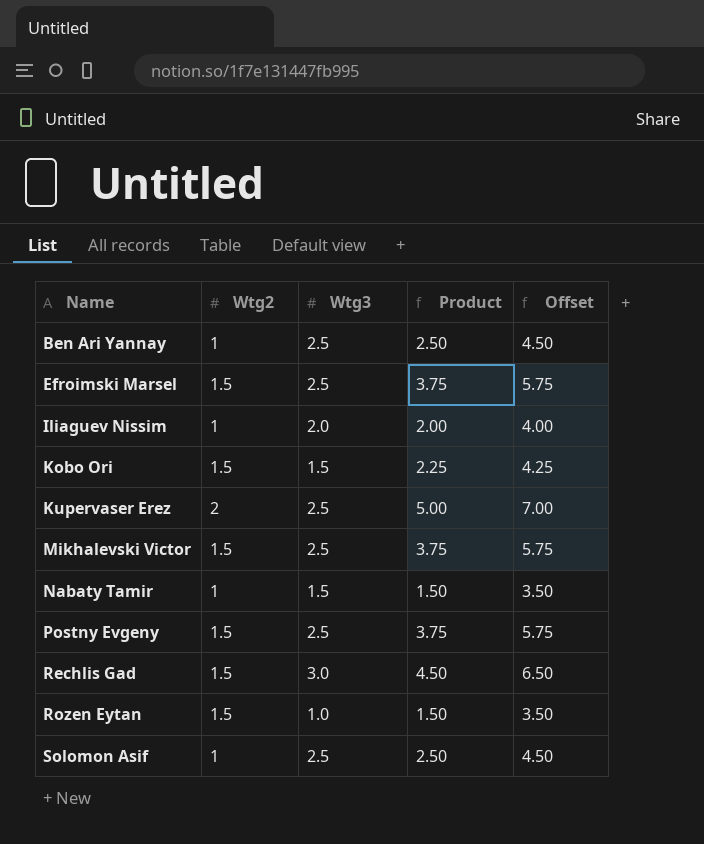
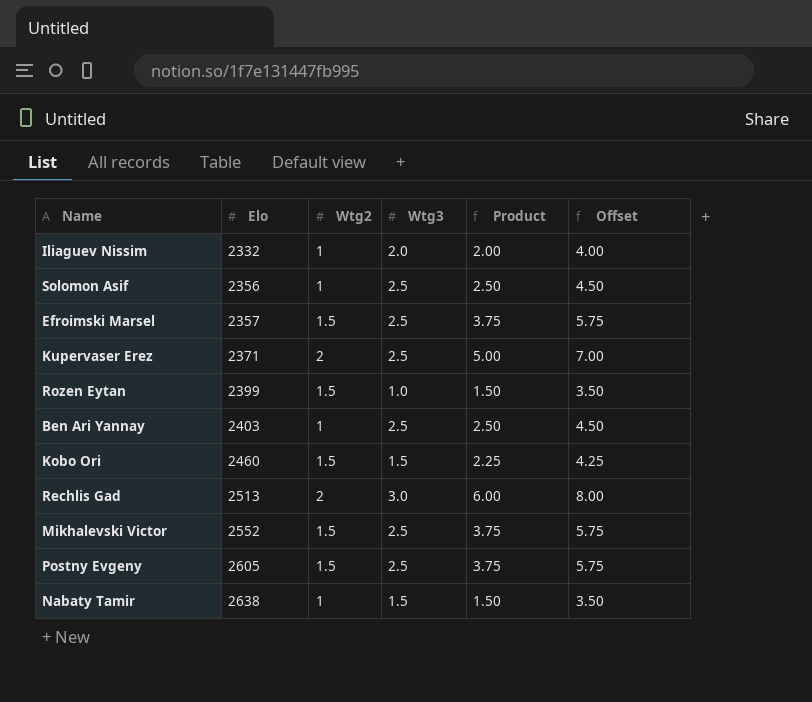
row order: Name ascending -> Elo ascending
column Elo | position: none -> 2
Rechlis Gad | Wtg2: 1.5 -> 2
Rechlis Gad | Product: 4.50 -> 6.00
Rechlis Gad | Offset: 6.50 -> 8.00

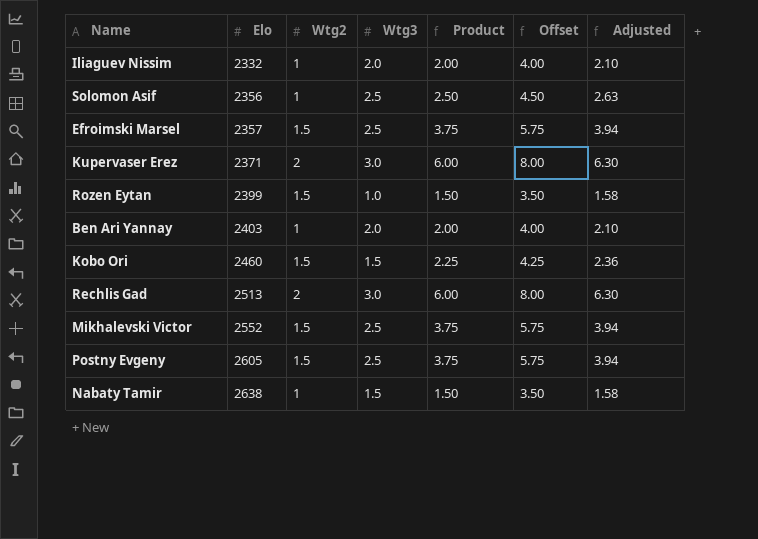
column Adjusted | formula: none -> [Product] * 1.05
Kupervaser Erez | Wtg3: 2.5 -> 3.0
Kupervaser Erez | Product: 5.00 -> 6.00
Kupervaser Erez | Offset: 7.00 -> 8.00
Ben Ari Yannay | Wtg3: 2.5 -> 2.0
Ben Ari Yannay | Product: 2.50 -> 2.00
Ben Ari Yannay | Offset: 4.50 -> 4.00

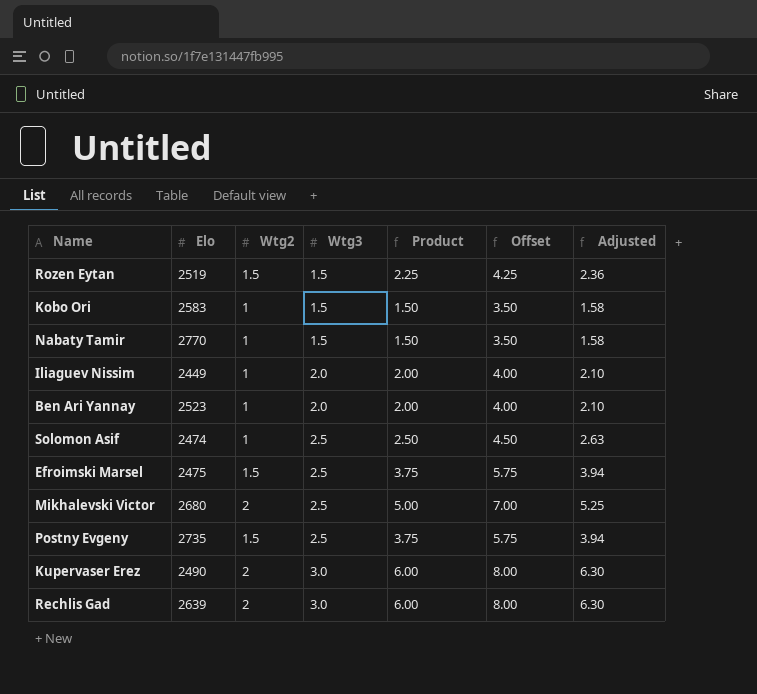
row order: Elo ascending -> Wtg3 ascending
Rozen Eytan | Elo: 2399 -> 2519
Rozen Eytan | Wtg3: 1.0 -> 1.5
Rozen Eytan | Product: 1.50 -> 2.25
Rozen Eytan | Offset: 3.50 -> 4.25
Rozen Eytan | Adjusted: 1.58 -> 2.36
Kobo Ori | Elo: 2460 -> 2583
Kobo Ori | Wtg2: 1.5 -> 1
Kobo Ori | Product: 2.25 -> 1.50
Kobo Ori | Offset: 4.25 -> 3.50
Kobo Ori | Adjusted: 2.36 -> 1.58
Nabaty Tamir | Elo: 2638 -> 2770
Iliaguev Nissim | Elo: 2332 -> 2449
Ben Ari Yannay | Elo: 2403 -> 2523
Solomon Asif | Elo: 2356 -> 2474
Efroimski Marsel | Elo: 2357 -> 2475
Mikhalevski Victor | Elo: 2552 -> 2680
Mikhalevski Victor | Wtg2: 1.5 -> 2
Mikhalevski Victor | Product: 3.75 -> 5.00
Mikhalevski Victor | Offset: 5.75 -> 7.00
Mikhalevski Victor | Adjusted: 3.94 -> 5.25
Postny Evgeny | Elo: 2605 -> 2735
Kupervaser Erez | Elo: 2371 -> 2490
Rechlis Gad | Elo: 2513 -> 2639

